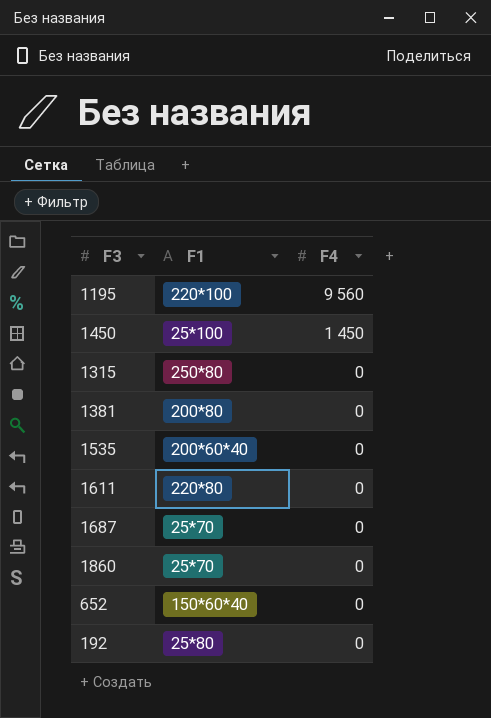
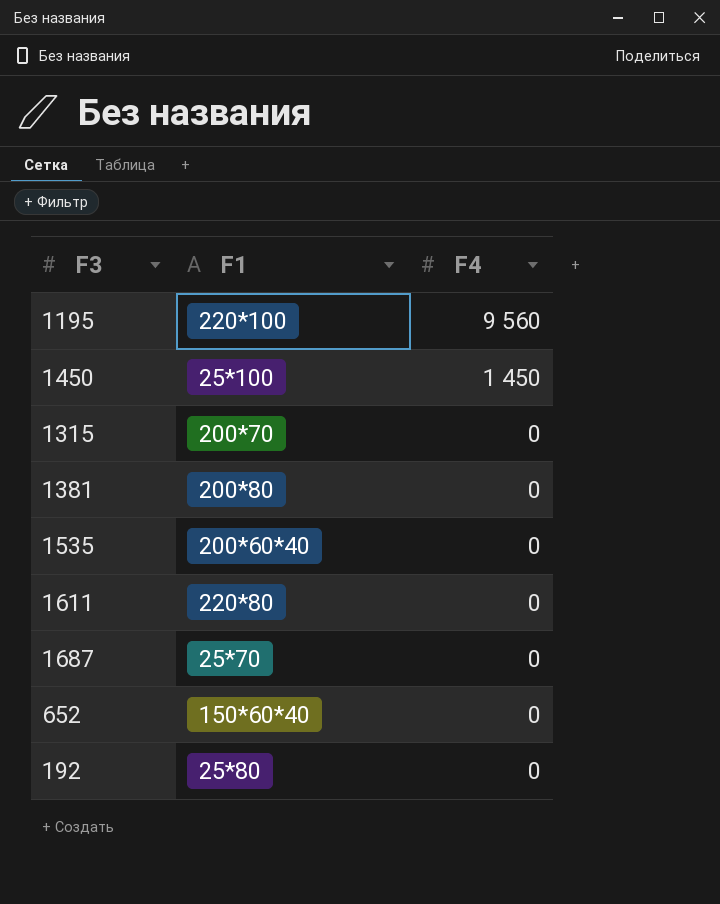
row 1860: 25*70 | 0 -> none
1315 | F1: 250*80 -> 200*70

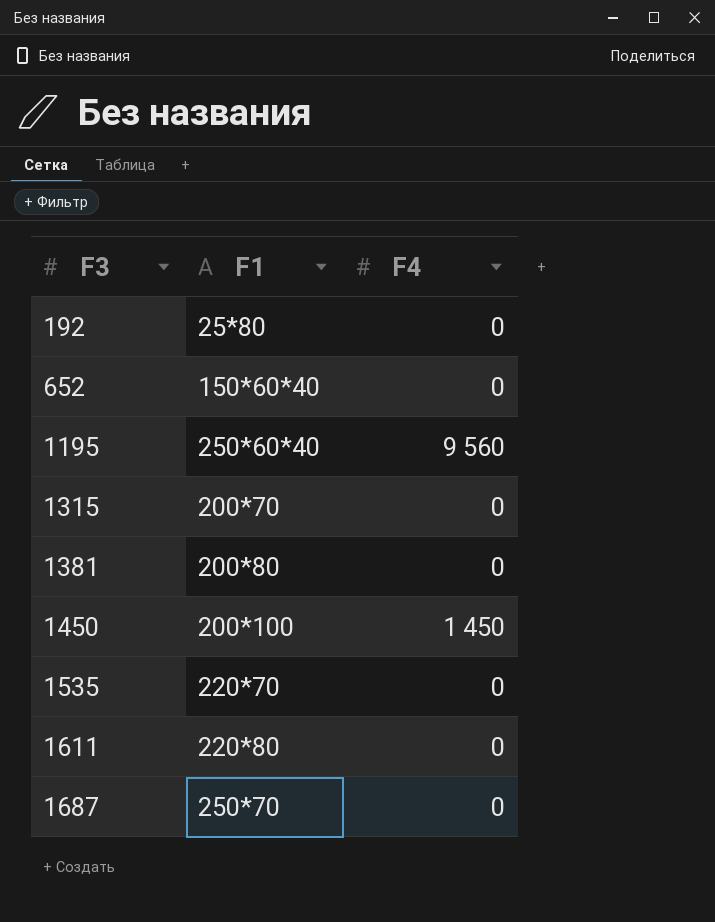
row order: F4 descending -> F3 ascending
1195 | F1: 220*100 -> 250*60*40
1450 | F1: 25*100 -> 200*100
1535 | F1: 200*60*40 -> 220*70
1687 | F1: 25*70 -> 250*70

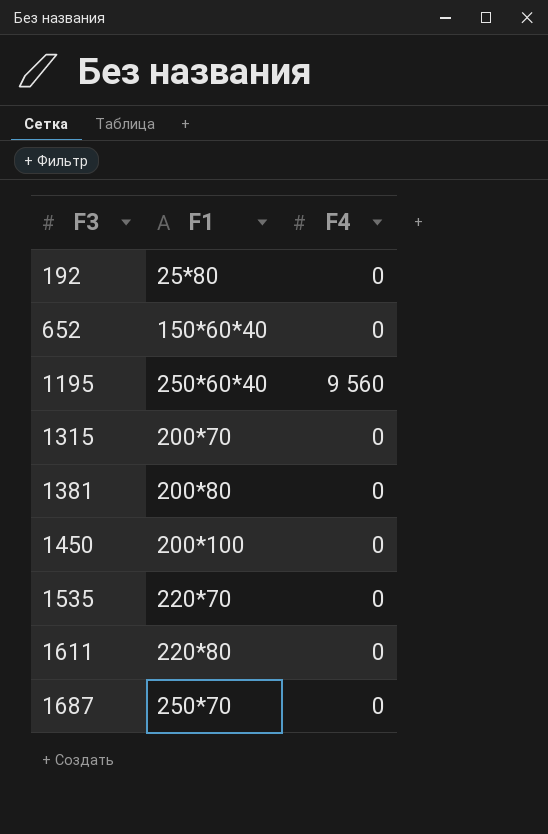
1450 | F4: 1 450 -> 0

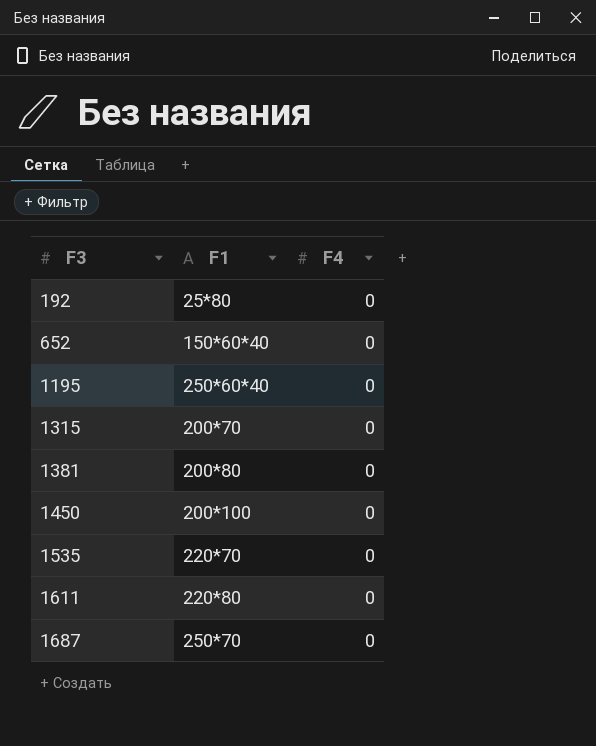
1195 | F4: 9 560 -> 0

